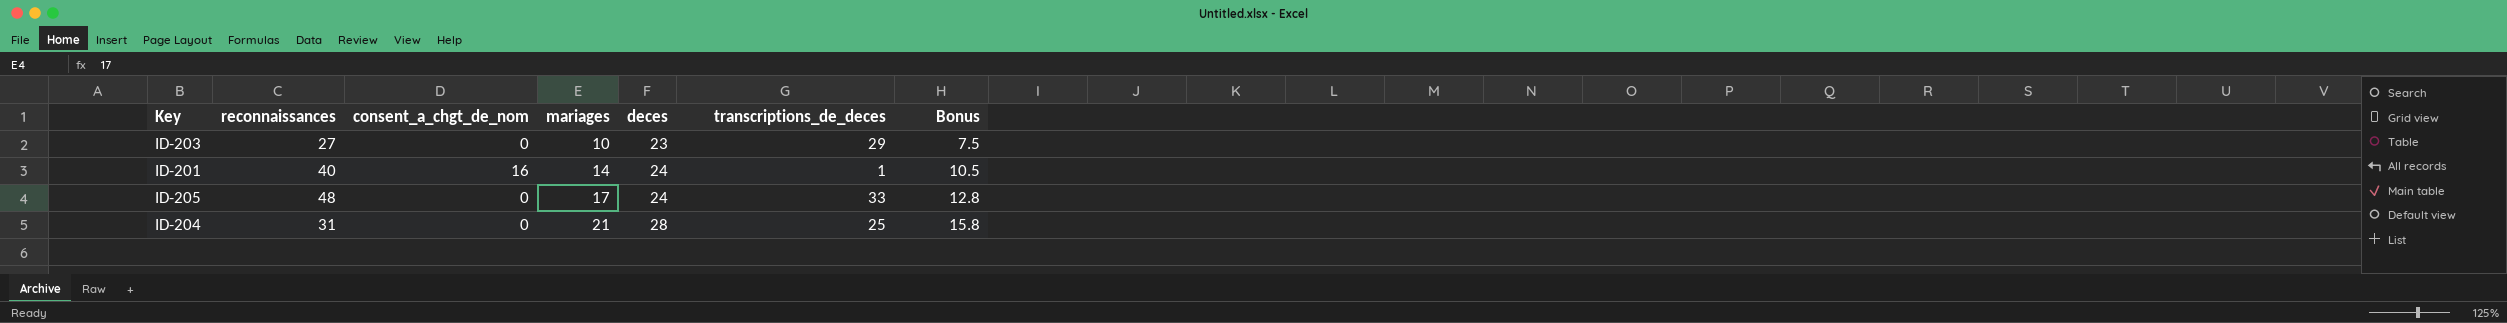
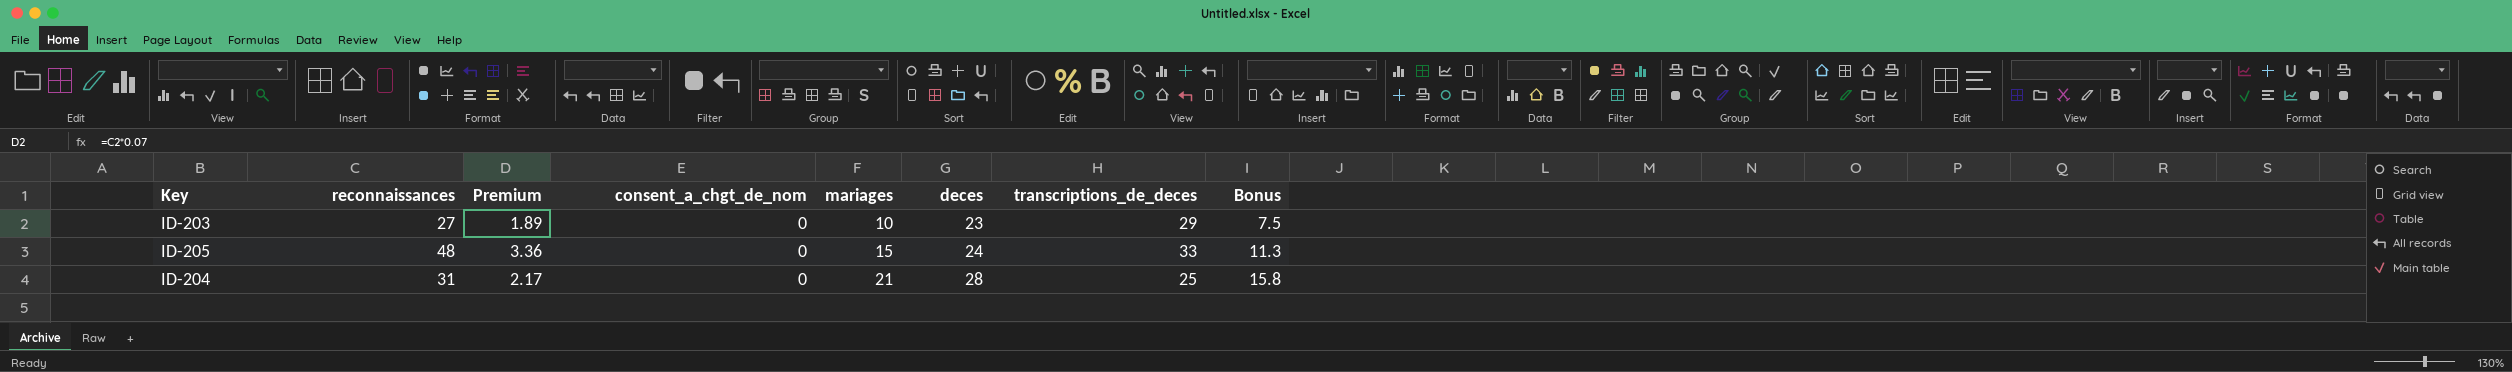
column Premium | formula: none -> [reconnaissances] * 0.07
row ID-201: 40 | 16 | 14 | 24 | 1 | 10.5 -> none
ID-205 | mariages: 17 -> 15
ID-205 | Bonus: 12.8 -> 11.3

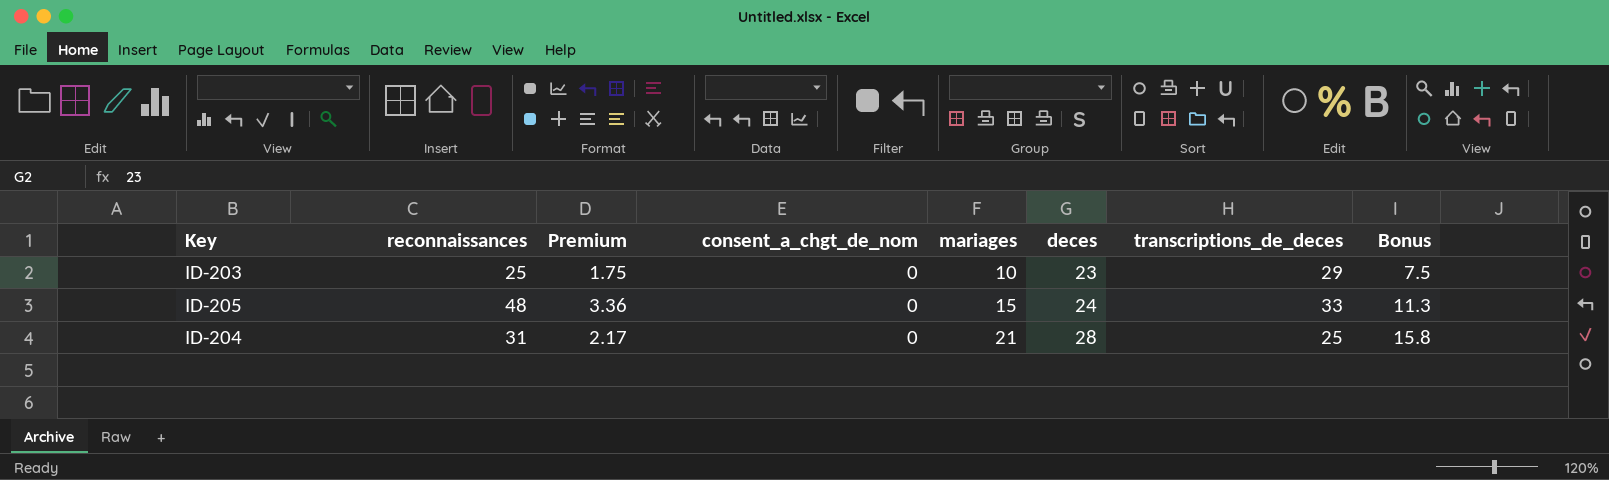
ID-203 | reconnaissances: 27 -> 25
ID-203 | Premium: 1.89 -> 1.75

